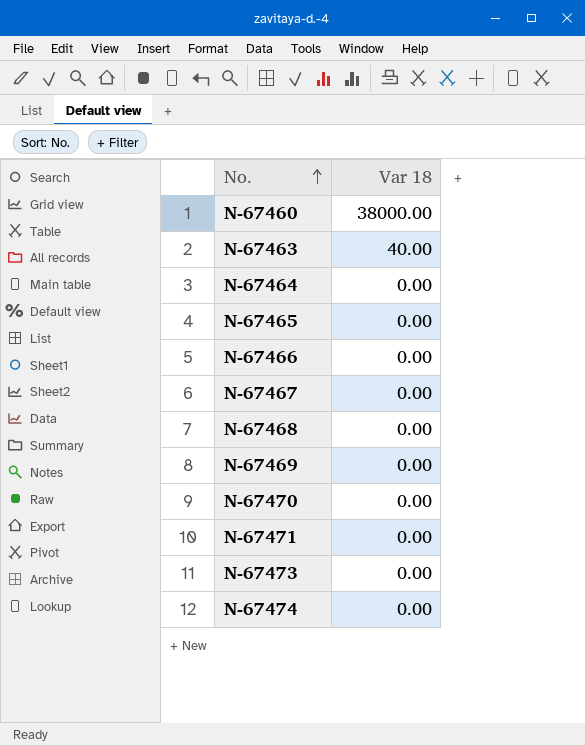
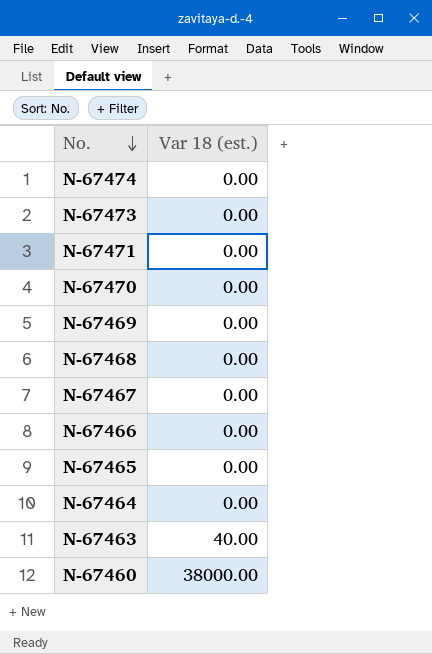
row order: No. ascending -> No. descending
column name: Var 18 -> Var 18 (est.)

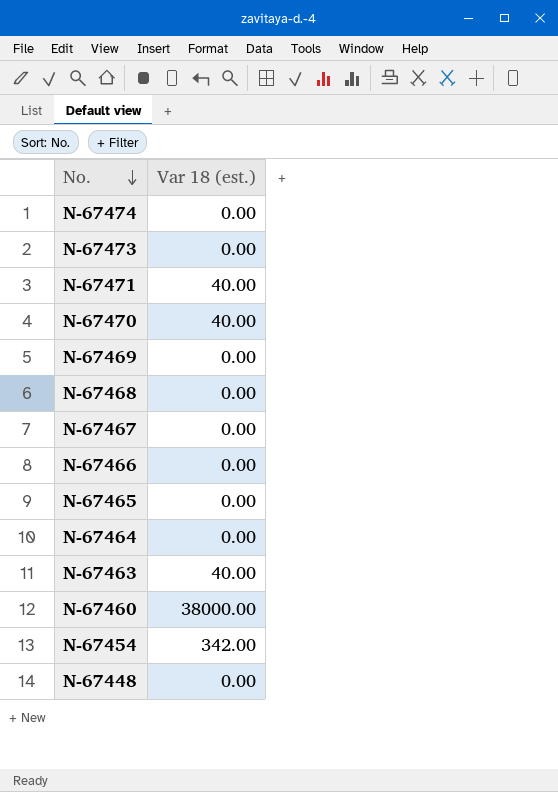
N-67471 | Var 18 (est.): 0.00 -> 40.00
N-67470 | Var 18 (est.): 0.00 -> 40.00
row N-67454: none -> 342.00
row N-67448: none -> 0.00

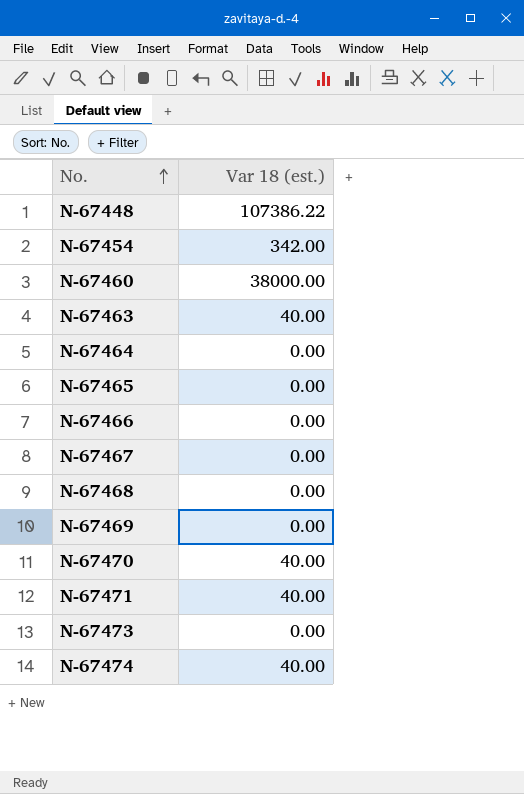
row order: No. descending -> No. ascending
N-67448 | Var 18 (est.): 0.00 -> 107386.22
N-67474 | Var 18 (est.): 0.00 -> 40.00

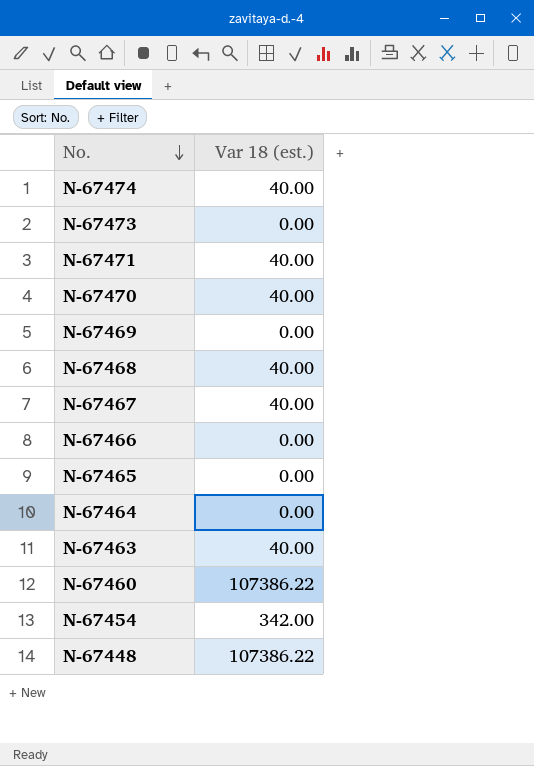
row order: No. ascending -> No. descending
N-67468 | Var 18 (est.): 0.00 -> 40.00
N-67467 | Var 18 (est.): 0.00 -> 40.00
N-67460 | Var 18 (est.): 38000.00 -> 107386.22

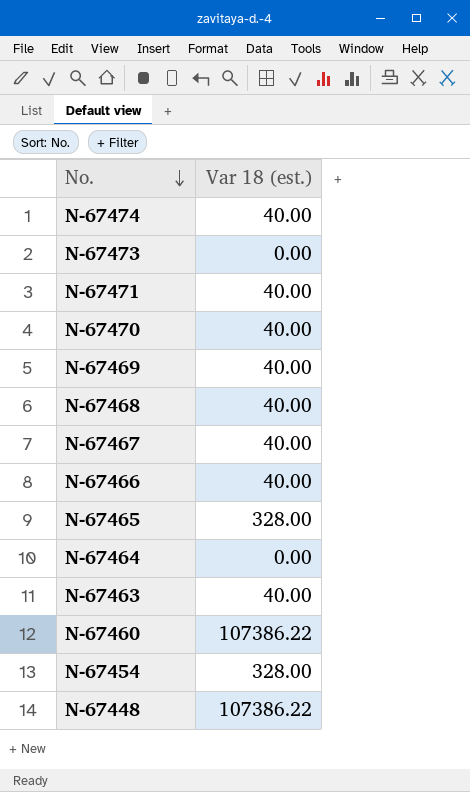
N-67469 | Var 18 (est.): 0.00 -> 40.00
N-67466 | Var 18 (est.): 0.00 -> 40.00
N-67465 | Var 18 (est.): 0.00 -> 328.00
N-67454 | Var 18 (est.): 342.00 -> 328.00

